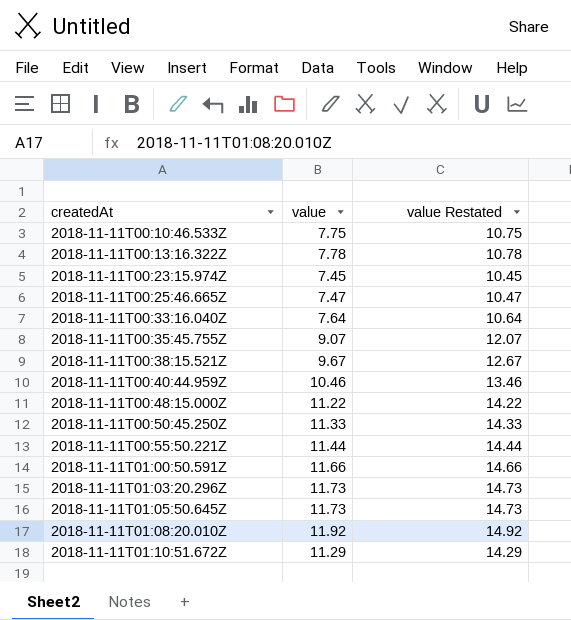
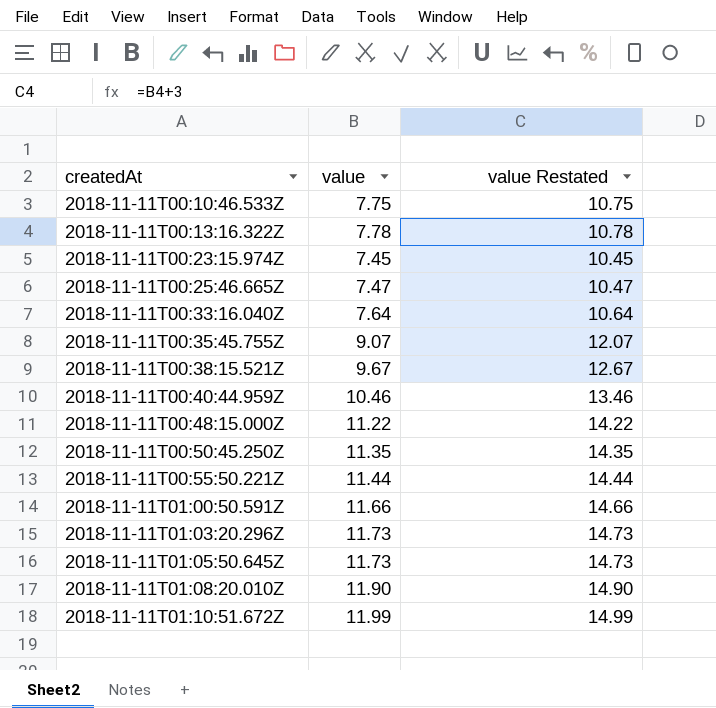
2018-11-11T00:50:45.250Z | value: 11.33 -> 11.35
2018-11-11T00:50:45.250Z | value Restated: 14.33 -> 14.35
2018-11-11T01:08:20.010Z | value: 11.92 -> 11.90
2018-11-11T01:08:20.010Z | value Restated: 14.92 -> 14.90
2018-11-11T01:10:51.672Z | value: 11.29 -> 11.99
2018-11-11T01:10:51.672Z | value Restated: 14.29 -> 14.99

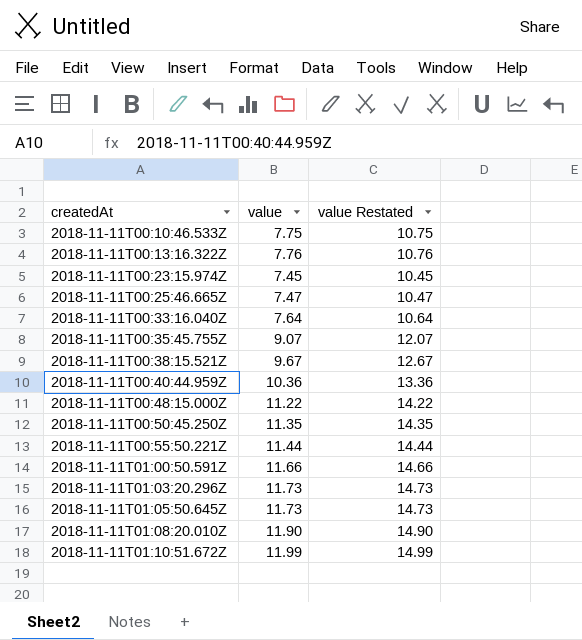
2018-11-11T00:13:16.322Z | value: 7.78 -> 7.76
2018-11-11T00:13:16.322Z | value Restated: 10.78 -> 10.76
2018-11-11T00:40:44.959Z | value: 10.46 -> 10.36
2018-11-11T00:40:44.959Z | value Restated: 13.46 -> 13.36

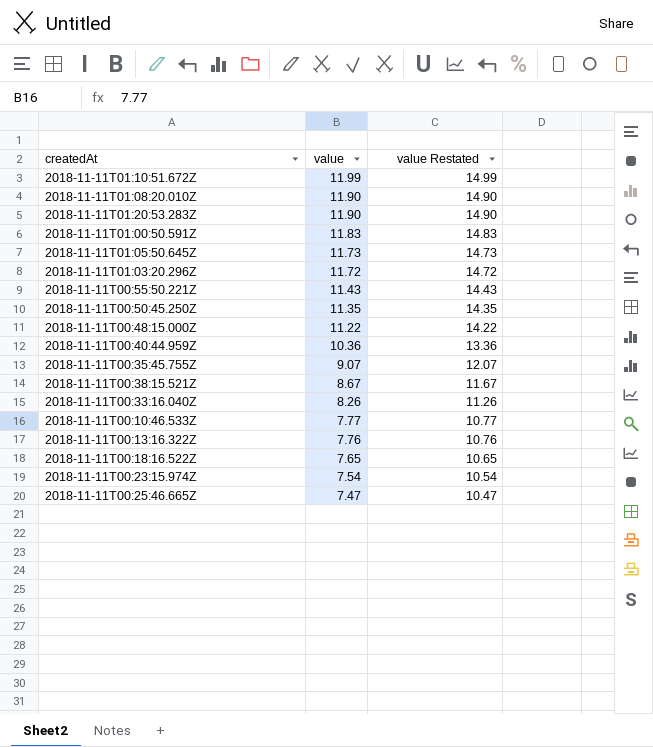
row order: createdAt ascending -> value descending
row 2018-11-11T01:20:53.283Z: none -> 11.90 | 14.90
2018-11-11T01:00:50.591Z | value: 11.66 -> 11.83
2018-11-11T01:00:50.591Z | value Restated: 14.66 -> 14.83
2018-11-11T01:03:20.296Z | value: 11.73 -> 11.72
2018-11-11T01:03:20.296Z | value Restated: 14.73 -> 14.72
2018-11-11T00:55:50.221Z | value: 11.44 -> 11.43
2018-11-11T00:55:50.221Z | value Restated: 14.44 -> 14.43
2018-11-11T00:38:15.521Z | value: 9.67 -> 8.67
2018-11-11T00:38:15.521Z | value Restated: 12.67 -> 11.67
2018-11-11T00:33:16.040Z | value: 7.64 -> 8.26
2018-11-11T00:33:16.040Z | value Restated: 10.64 -> 11.26
2018-11-11T00:10:46.533Z | value: 7.75 -> 7.77
2018-11-11T00:10:46.533Z | value Restated: 10.75 -> 10.77
row 2018-11-11T00:18:16.522Z: none -> 7.65 | 10.65
2018-11-11T00:23:15.974Z | value: 7.45 -> 7.54
2018-11-11T00:23:15.974Z | value Restated: 10.45 -> 10.54

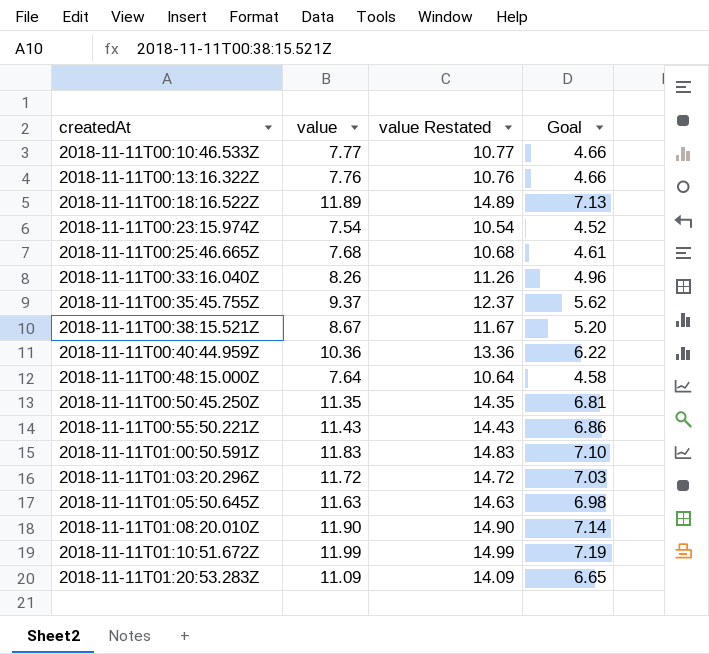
row order: value descending -> createdAt ascending
column Goal | formula: none -> [value] * 0.6
2018-11-11T00:18:16.522Z | value: 7.65 -> 11.89
2018-11-11T00:18:16.522Z | value Restated: 10.65 -> 14.89
2018-11-11T00:25:46.665Z | value: 7.47 -> 7.68
2018-11-11T00:25:46.665Z | value Restated: 10.47 -> 10.68
2018-11-11T00:35:45.755Z | value: 9.07 -> 9.37
2018-11-11T00:35:45.755Z | value Restated: 12.07 -> 12.37
2018-11-11T00:48:15.000Z | value: 11.22 -> 7.64
2018-11-11T00:48:15.000Z | value Restated: 14.22 -> 10.64
2018-11-11T01:05:50.645Z | value: 11.73 -> 11.63
2018-11-11T01:05:50.645Z | value Restated: 14.73 -> 14.63
2018-11-11T01:20:53.283Z | value: 11.90 -> 11.09
2018-11-11T01:20:53.283Z | value Restated: 14.90 -> 14.09

